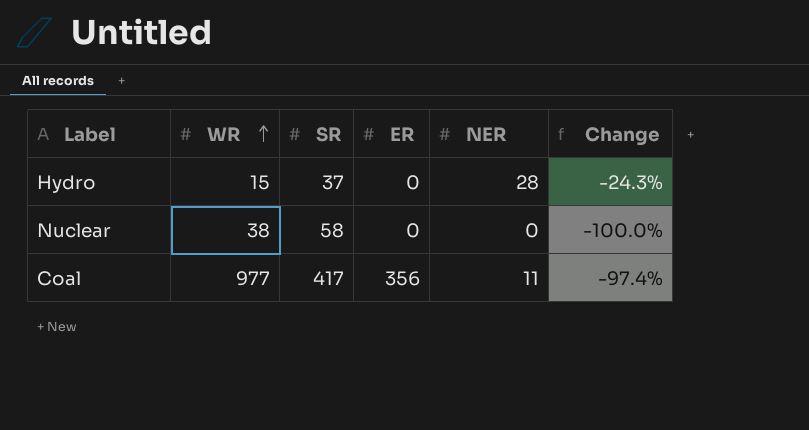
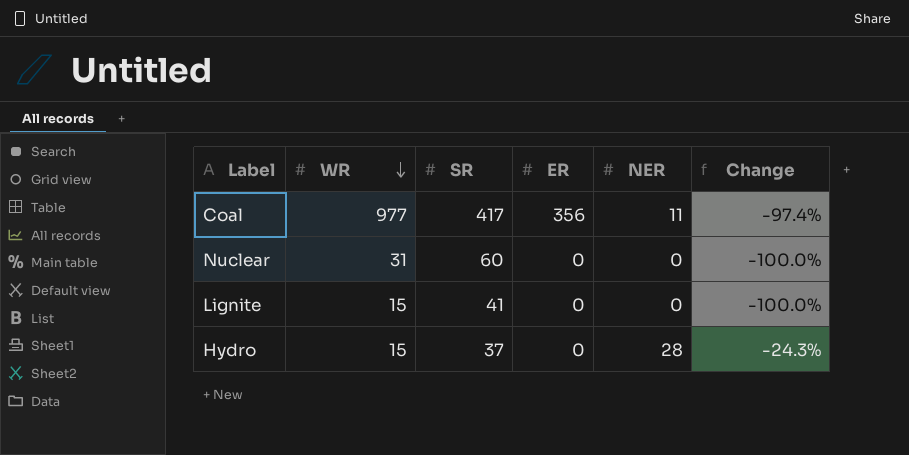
row order: WR ascending -> WR descending
Nuclear | WR: 38 -> 31
Nuclear | SR: 58 -> 60
row Lignite: none -> 15 | 41 | 0 | 0 | -100.0%

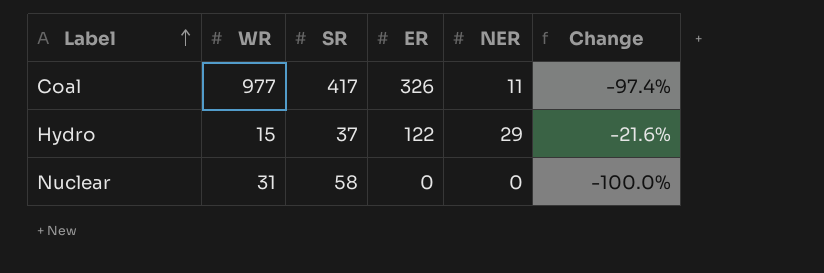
row order: WR descending -> Label ascending
row Lignite: 15 | 41 | 0 | 0 | -100.0% -> none
Coal | ER: 356 -> 326
Hydro | ER: 0 -> 122
Hydro | NER: 28 -> 29
Hydro | Change: -24.3% -> -21.6%
Nuclear | SR: 60 -> 58

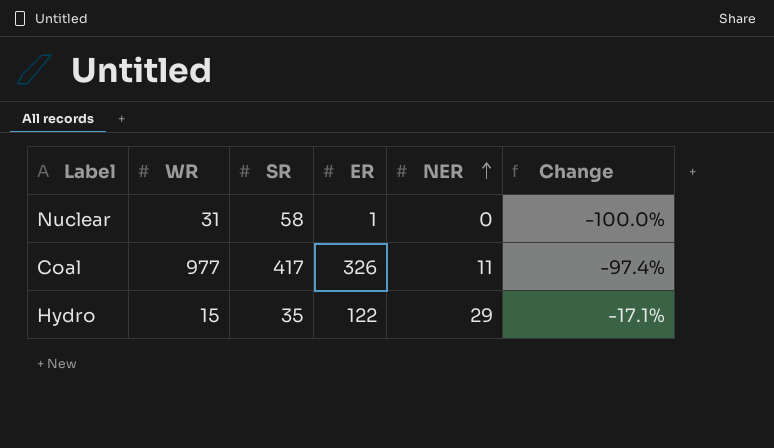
row order: Label ascending -> NER ascending
Nuclear | ER: 0 -> 1
Hydro | SR: 37 -> 35
Hydro | Change: -21.6% -> -17.1%

